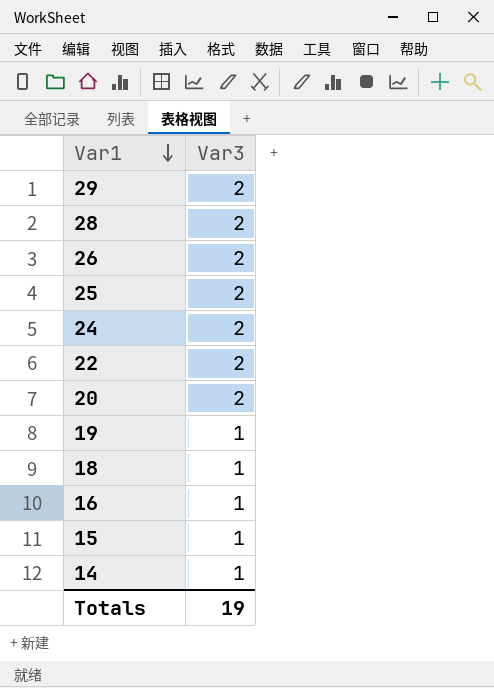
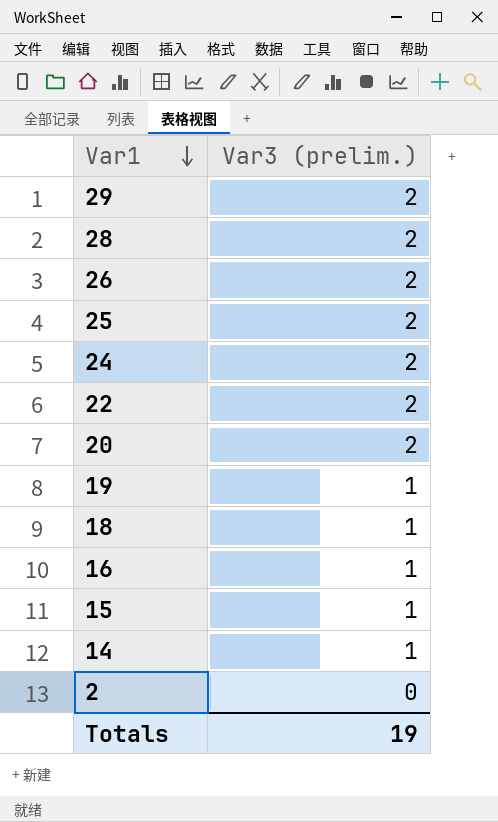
column name: Var3 -> Var3 (prelim.)
row 2: none -> 0

